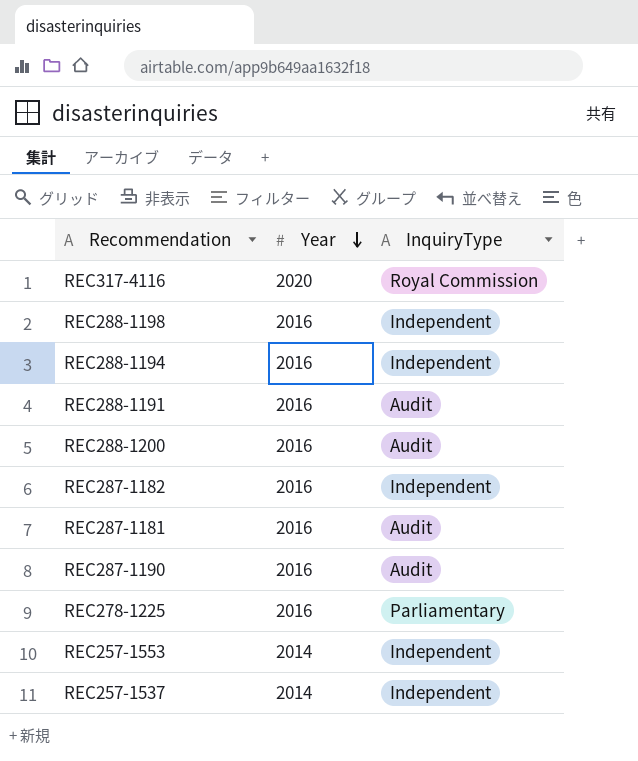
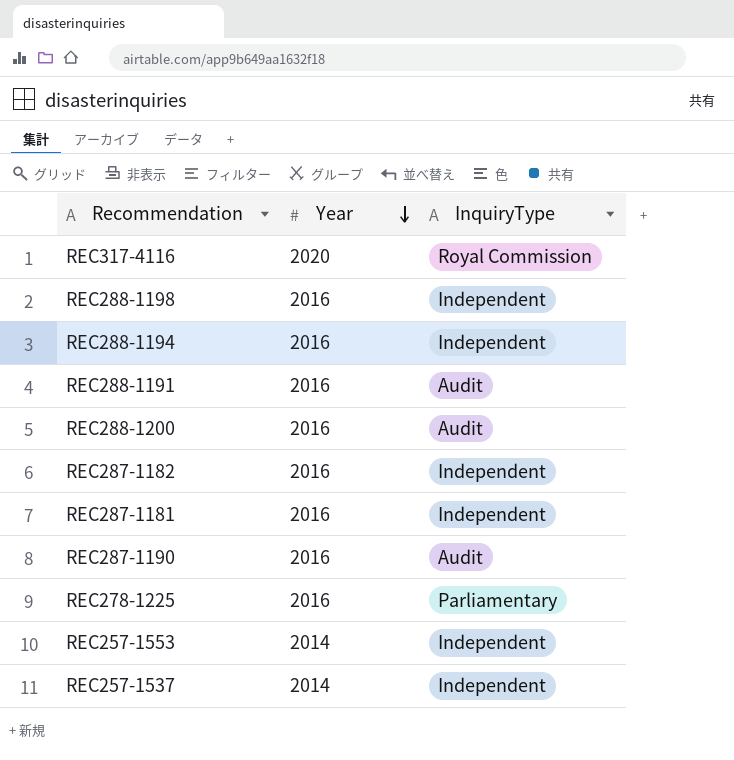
REC287-1181 | InquiryType: Audit -> Independent

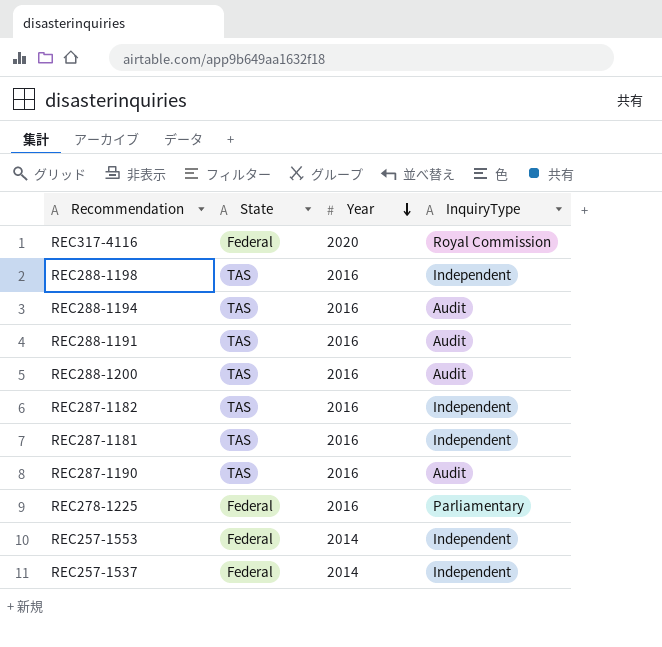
column State | position: none -> 2
REC288-1194 | InquiryType: Independent -> Audit

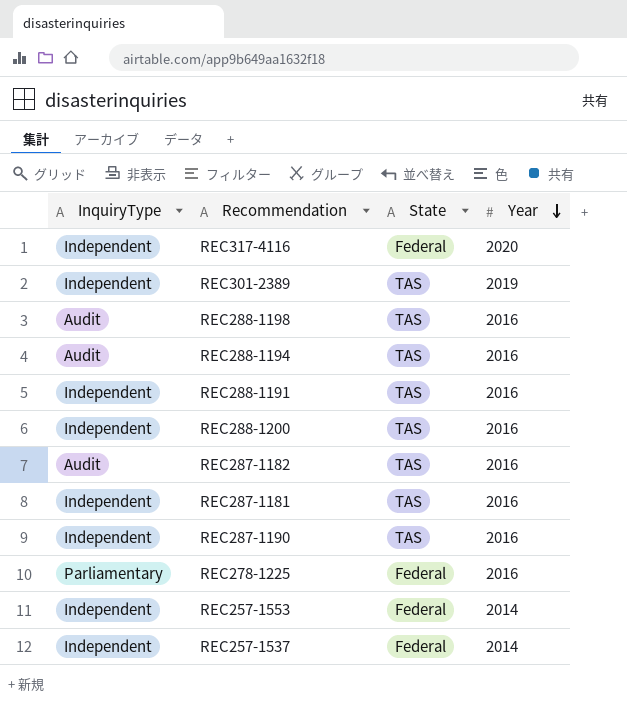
column InquiryType | position: 4 -> 1
REC317-4116 | InquiryType: Royal Commission -> Independent
row REC301-2389: none -> Independent | TAS | 2019
REC288-1198 | InquiryType: Independent -> Audit
REC288-1191 | InquiryType: Audit -> Independent
REC288-1200 | InquiryType: Audit -> Independent
REC287-1182 | InquiryType: Independent -> Audit
REC287-1190 | InquiryType: Audit -> Independent

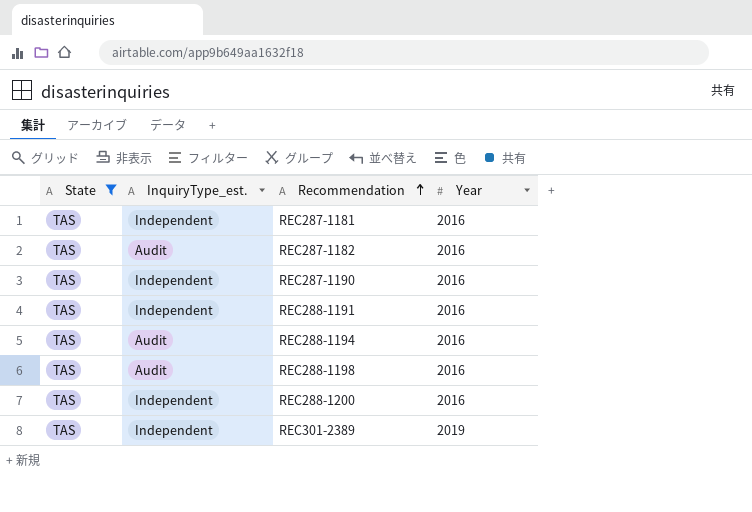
filter: none -> State = TAS
row order: Year descending -> Recommendation ascending
column State | position: 3 -> 1
column name: InquiryType -> InquiryType_est.

